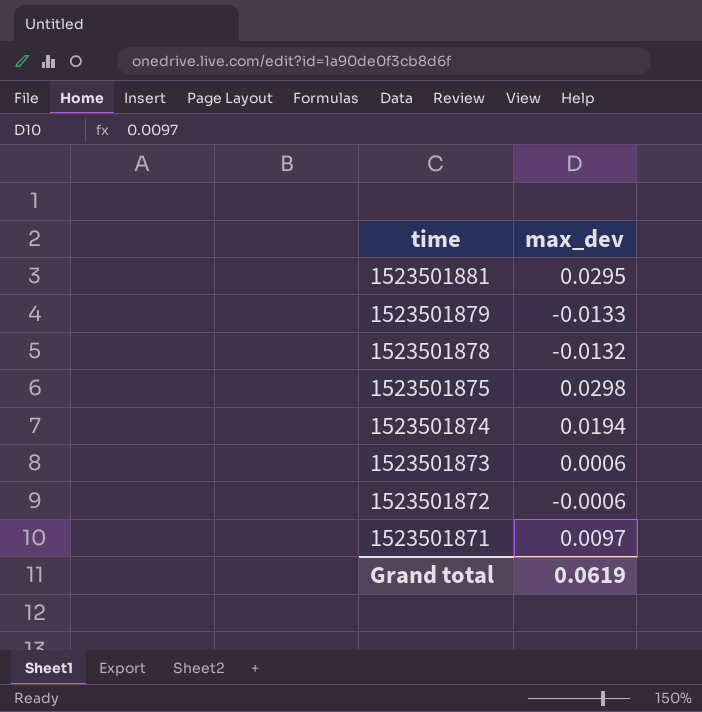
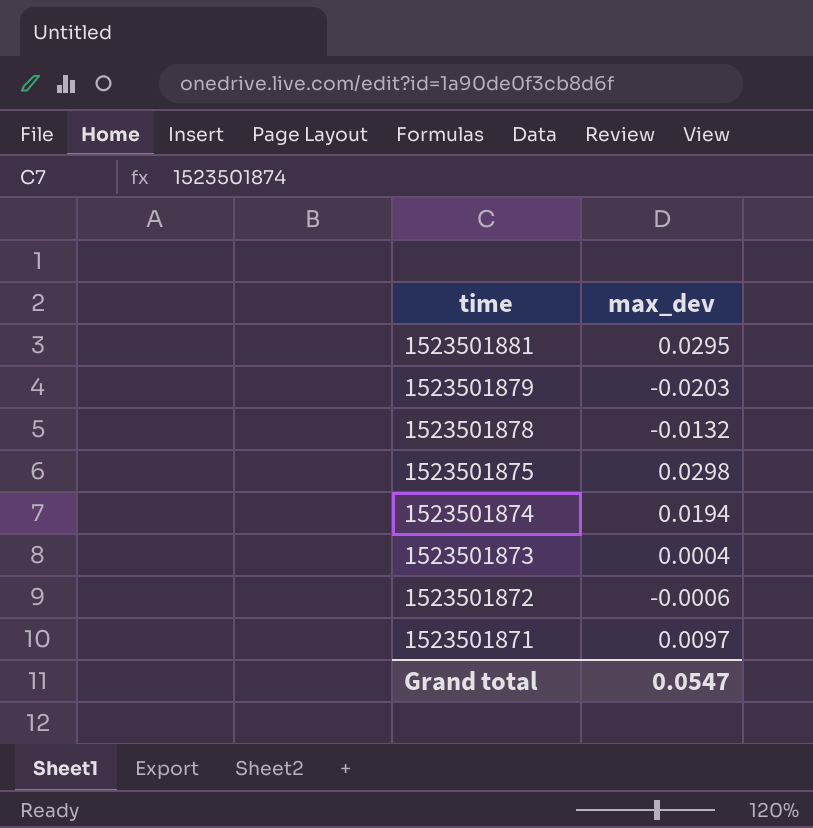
1523501879 | max_dev: -0.0133 -> -0.0203
1523501873 | max_dev: 0.0006 -> 0.0004
Grand total | max_dev: 0.0619 -> 0.0547

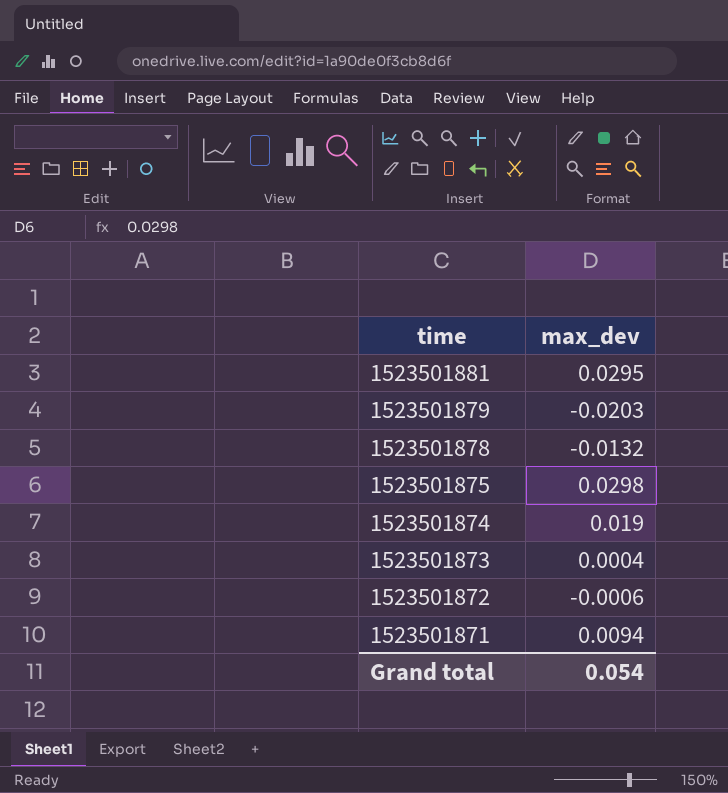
1523501874 | max_dev: 0.0194 -> 0.019
1523501871 | max_dev: 0.0097 -> 0.0094
Grand total | max_dev: 0.0547 -> 0.054

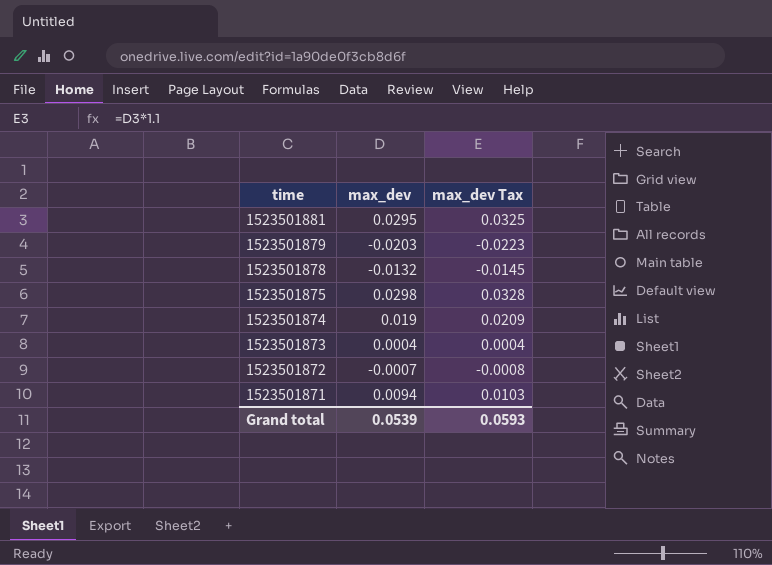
column max_dev Tax | formula: none -> [max_dev] * 1.1
1523501872 | max_dev: -0.0006 -> -0.0007
Grand total | max_dev: 0.054 -> 0.0539

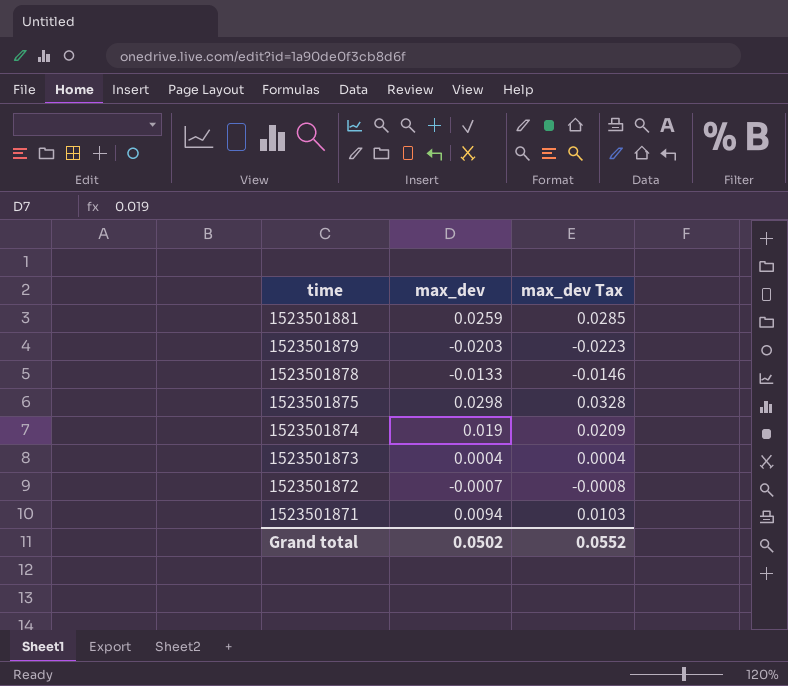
1523501881 | max_dev: 0.0295 -> 0.0259
1523501881 | max_dev Tax: 0.0325 -> 0.0285
1523501878 | max_dev: -0.0132 -> -0.0133
1523501878 | max_dev Tax: -0.0145 -> -0.0146
Grand total | max_dev: 0.0539 -> 0.0502
Grand total | max_dev Tax: 0.0593 -> 0.0552

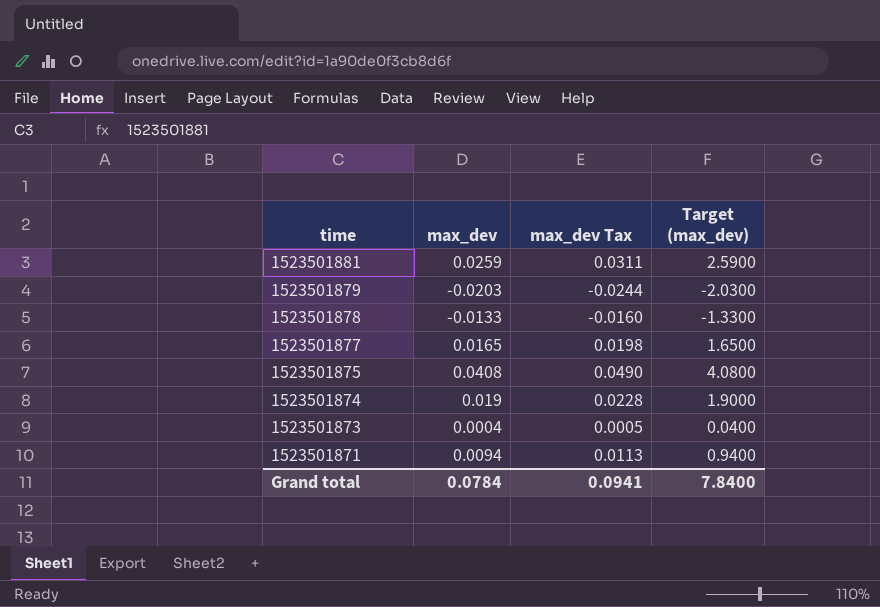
column max_dev Tax | formula: [max_dev] * 1.1 -> [max_dev] * 1.2
column Target (max_dev) | formula: none -> [max_dev] * 100
row 1523501872: -0.0007 | -0.0008 -> none
row 1523501877: none -> 0.0165 | 0.0198 | 1.6500
1523501875 | max_dev: 0.0298 -> 0.0408
Grand total | max_dev: 0.0502 -> 0.0784
Grand total | max_dev Tax: 0.0552 -> 0.0941

